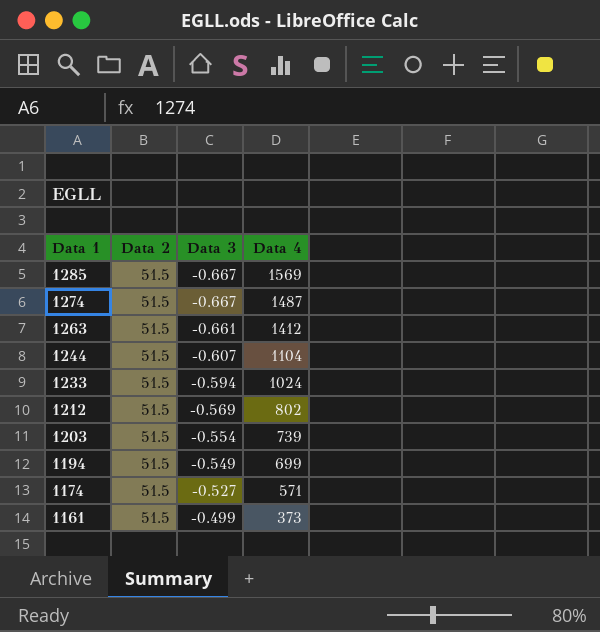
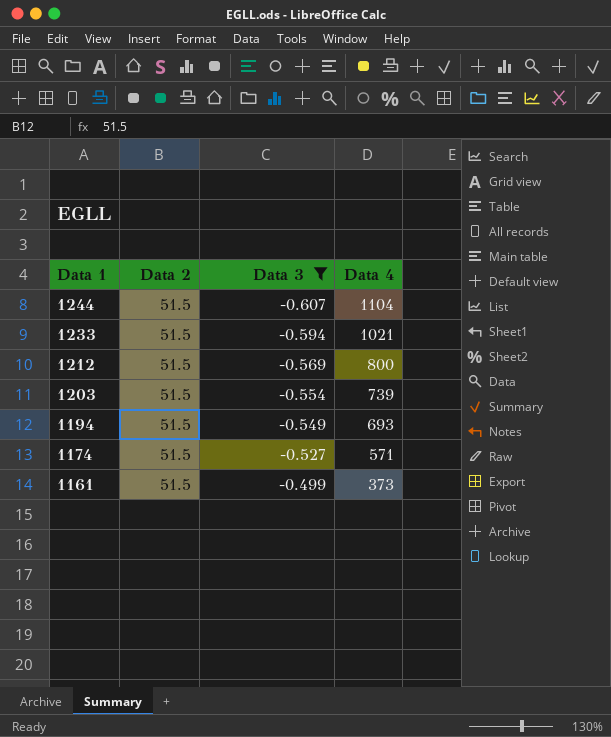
filter: none -> Data 3 >= -0.607
1233 | Data 4: 1024 -> 1021
1212 | Data 4: 802 -> 800
1194 | Data 4: 699 -> 693

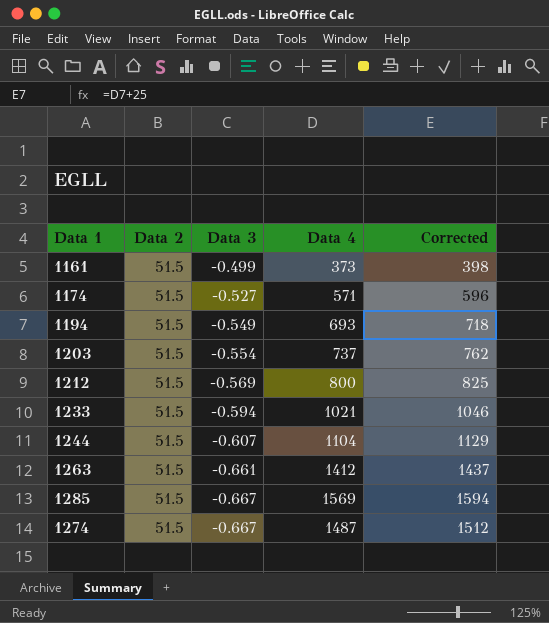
filter: Data 3 >= -0.607 -> none
row order: Data 1 descending -> Data 3 descending
column Corrected | formula: none -> [Data 4] + 25
1203 | Data 4: 739 -> 737

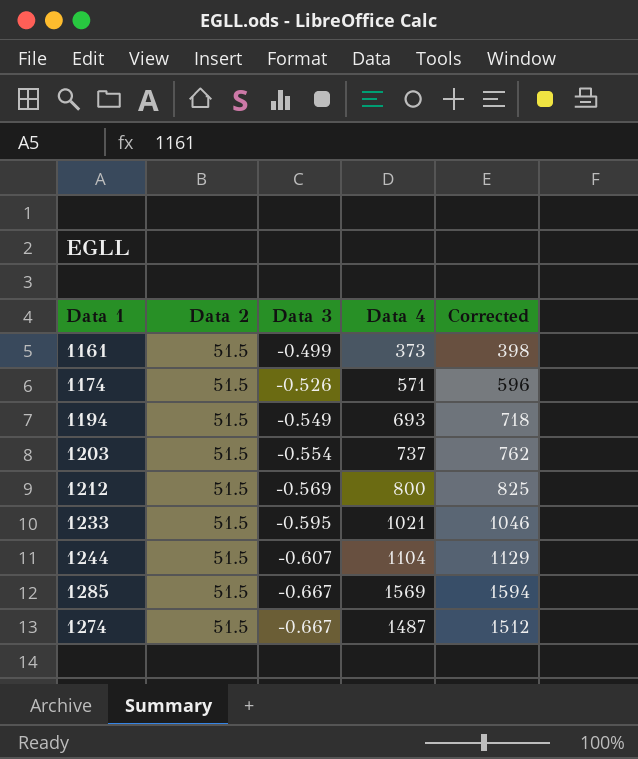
row 1263: 51.5 | -0.661 | 1412 | 1437 -> none
1174 | Data 3: -0.527 -> -0.526
1233 | Data 3: -0.594 -> -0.595

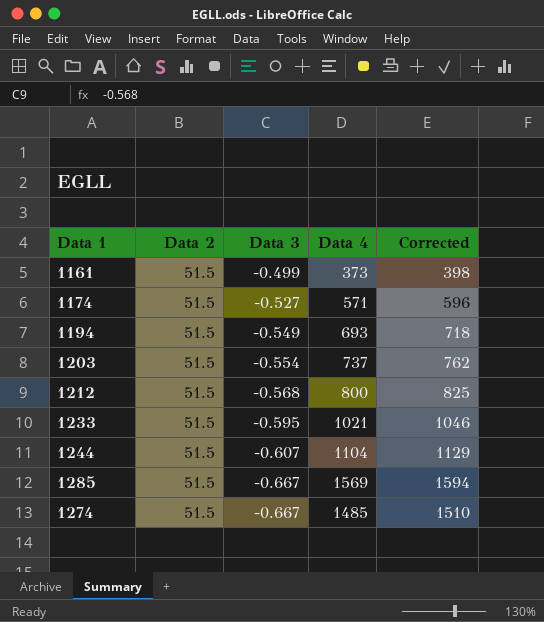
1174 | Data 3: -0.526 -> -0.527
1212 | Data 3: -0.569 -> -0.568
1274 | Data 4: 1487 -> 1485
1274 | Corrected: 1512 -> 1510

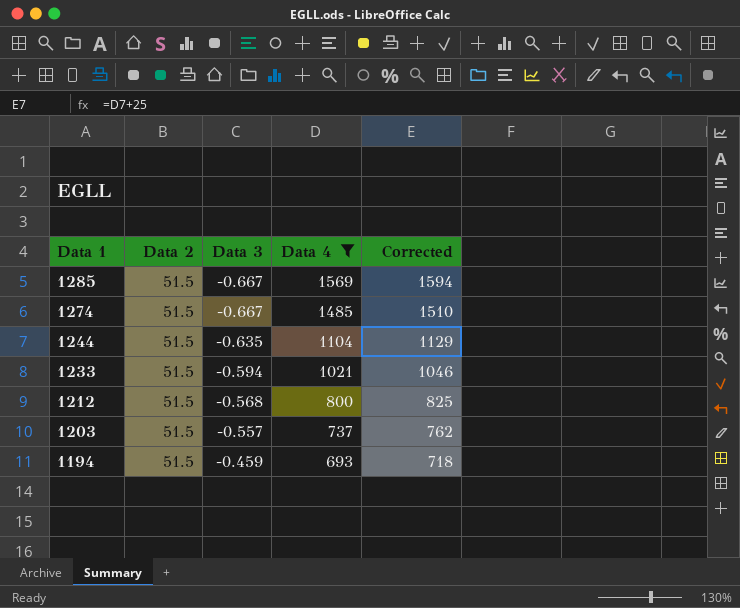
filter: none -> Data 4 >= 693
row order: Data 3 descending -> Data 1 descending
1244 | Data 3: -0.607 -> -0.635
1233 | Data 3: -0.595 -> -0.594
1203 | Data 3: -0.554 -> -0.557
1194 | Data 3: -0.549 -> -0.459

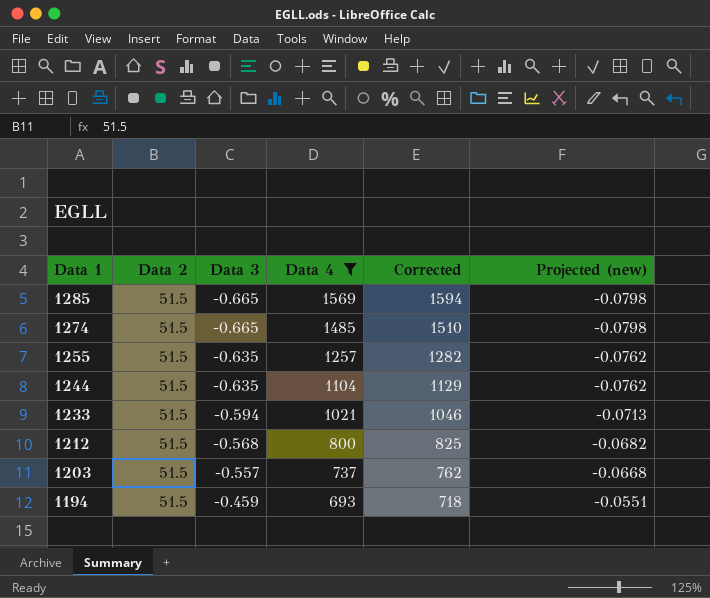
column Projected (new) | formula: none -> [Data 3] * 0.12
1285 | Data 3: -0.667 -> -0.665
1274 | Data 3: -0.667 -> -0.665
row 1255: none -> 51.5 | -0.635 | 1257 | 1282 | -0.0762

